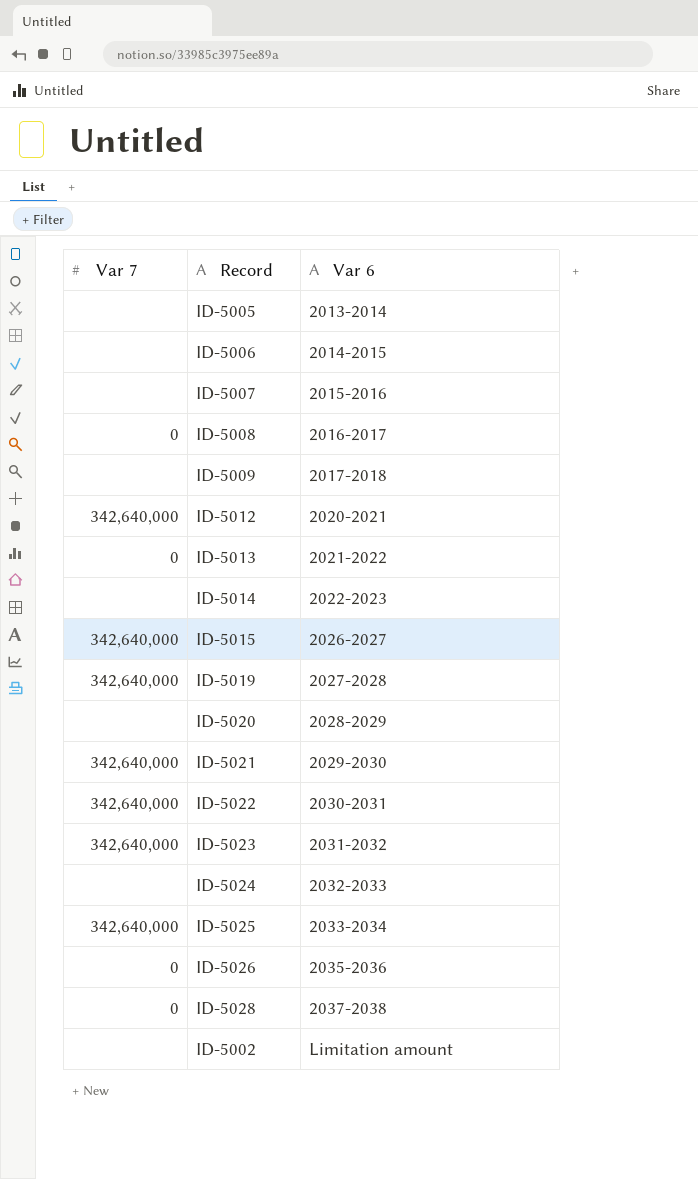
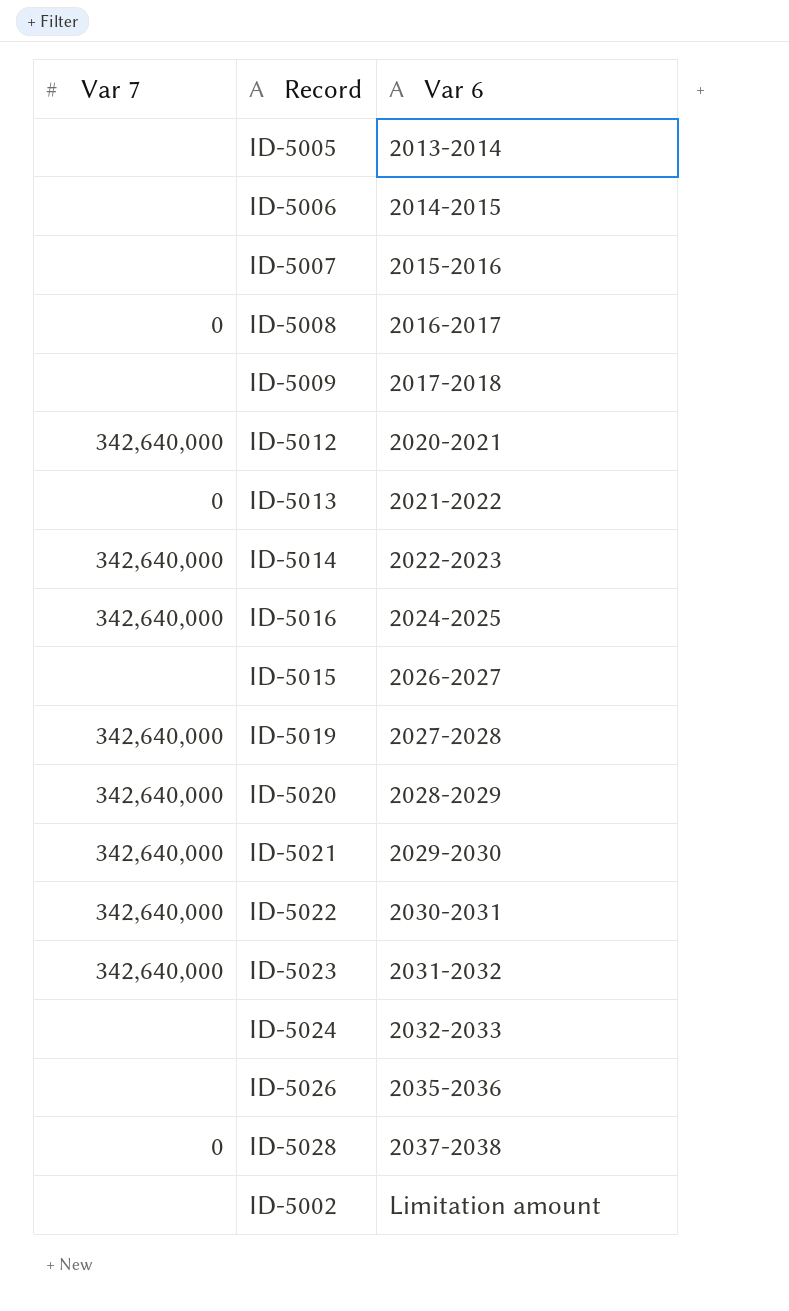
row ID-5025: 342,640,000 | 2033-2034 -> none
ID-5014 | Var 7: none -> 342,640,000
row ID-5016: none -> 342,640,000 | 2024-2025
ID-5015 | Var 7: 342,640,000 -> none
ID-5020 | Var 7: none -> 342,640,000
ID-5026 | Var 7: 0 -> none

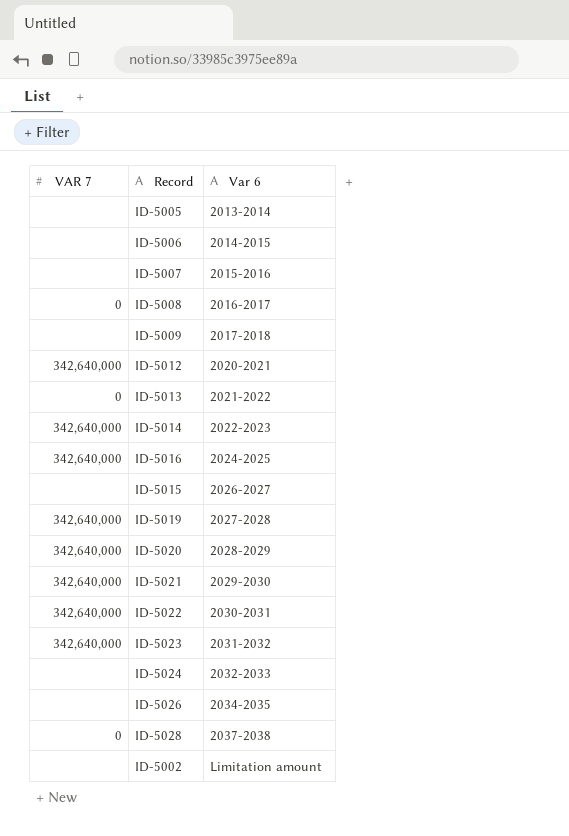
column name: Var 7 -> VAR 7
ID-5026 | Var 6: 2035-2036 -> 2034-2035

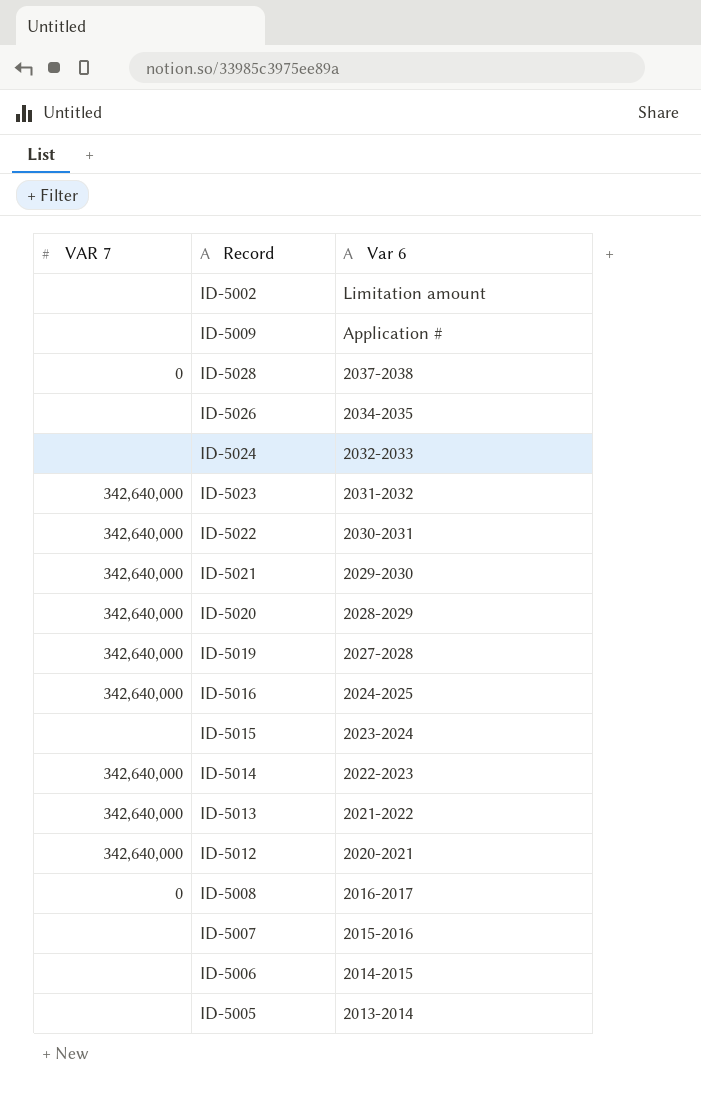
row order: Var 6 ascending -> Var 6 descending
ID-5009 | Var 6: 2017-2018 -> Application #
ID-5015 | Var 6: 2026-2027 -> 2023-2024
ID-5013 | VAR 7: 0 -> 342,640,000

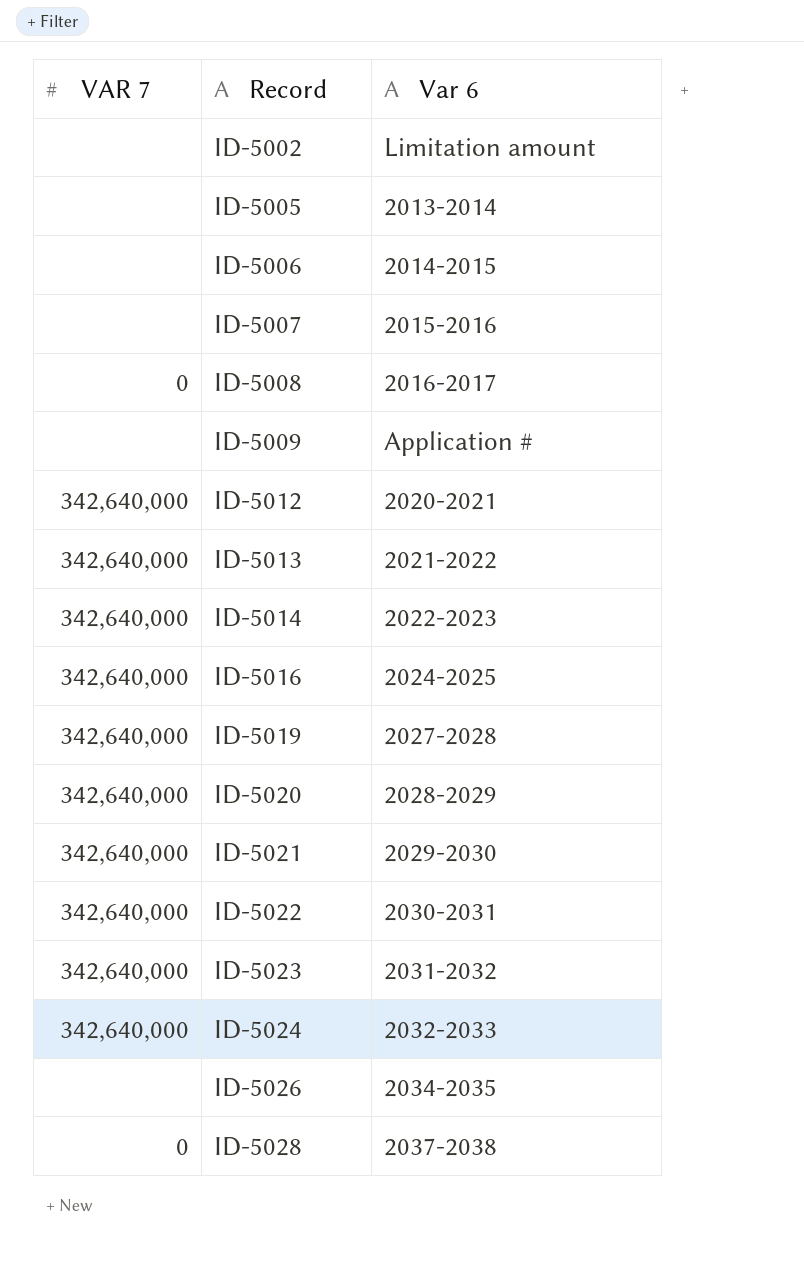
row order: Var 6 descending -> Record ascending
row ID-5015: none | 2023-2024 -> none
ID-5024 | VAR 7: none -> 342,640,000

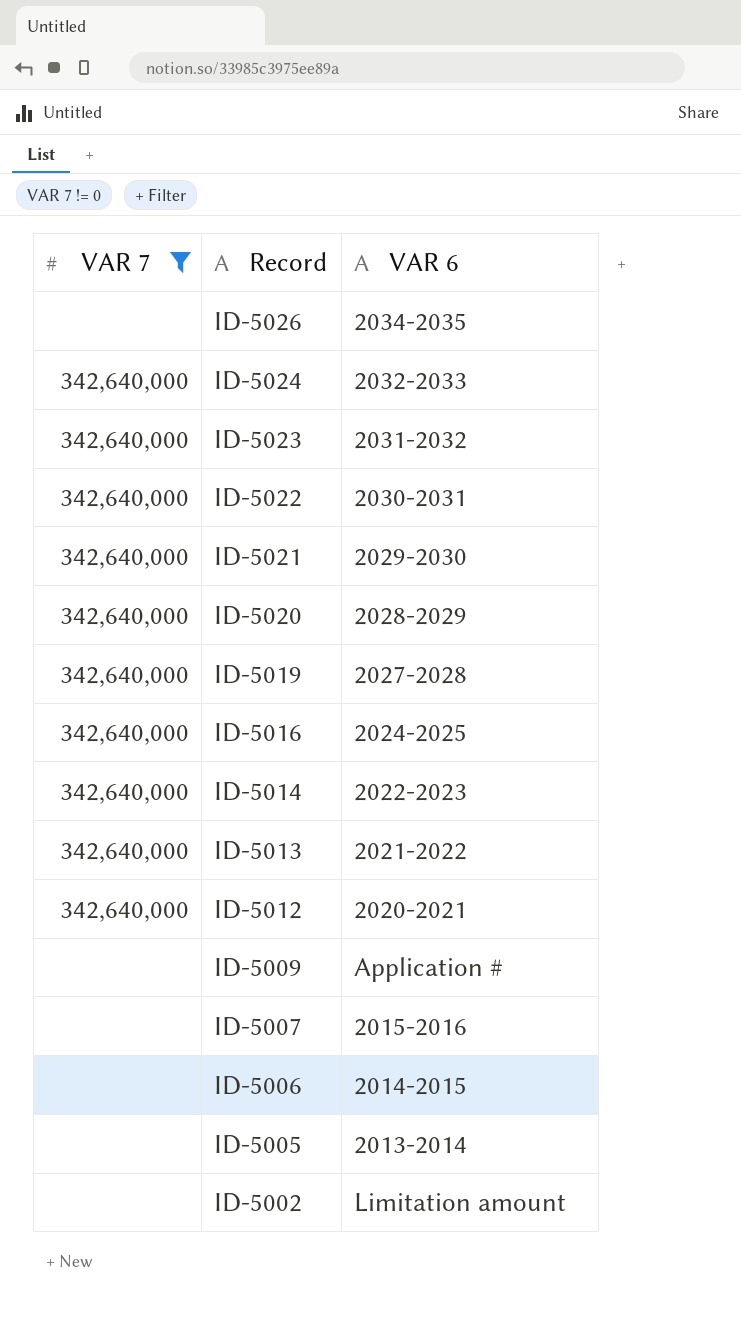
filter: none -> VAR 7 != 0
row order: Record ascending -> Record descending
column name: Var 6 -> VAR 6

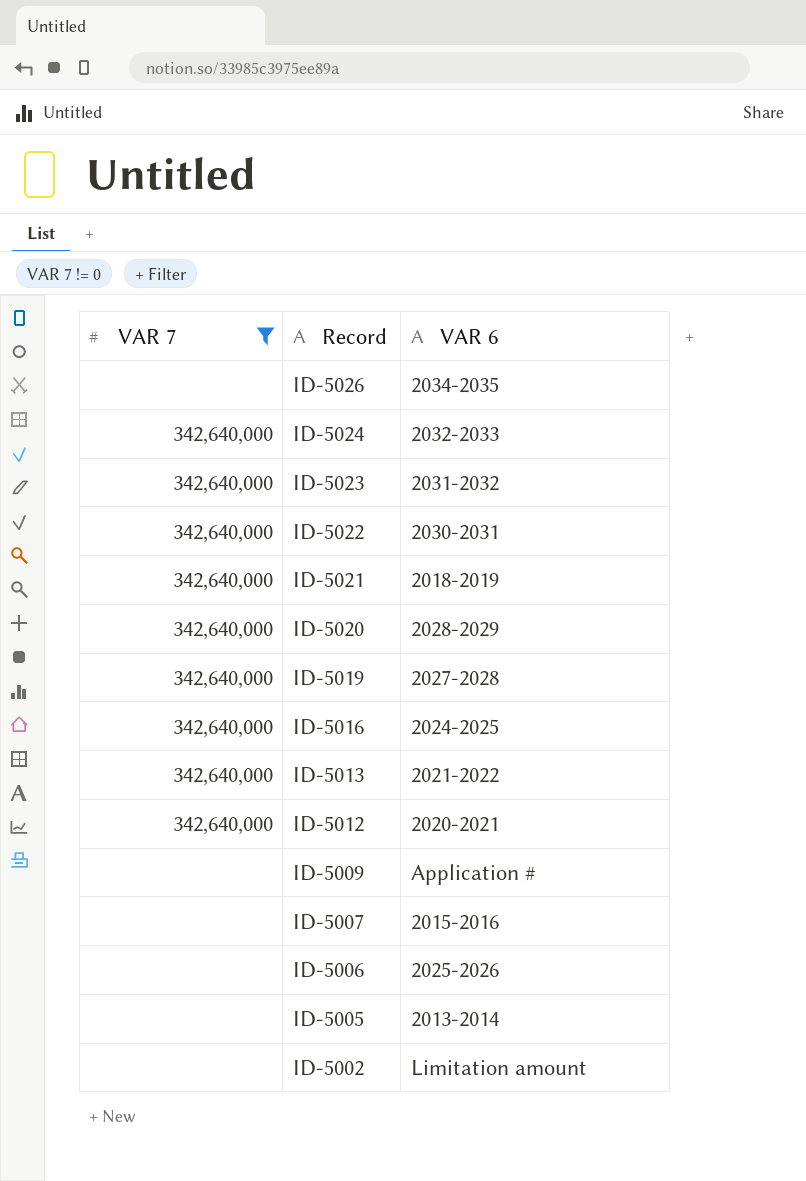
row ID-5014: 342,640,000 | 2022-2023 -> none
ID-5021 | VAR 6: 2029-2030 -> 2018-2019
ID-5006 | VAR 6: 2014-2015 -> 2025-2026

